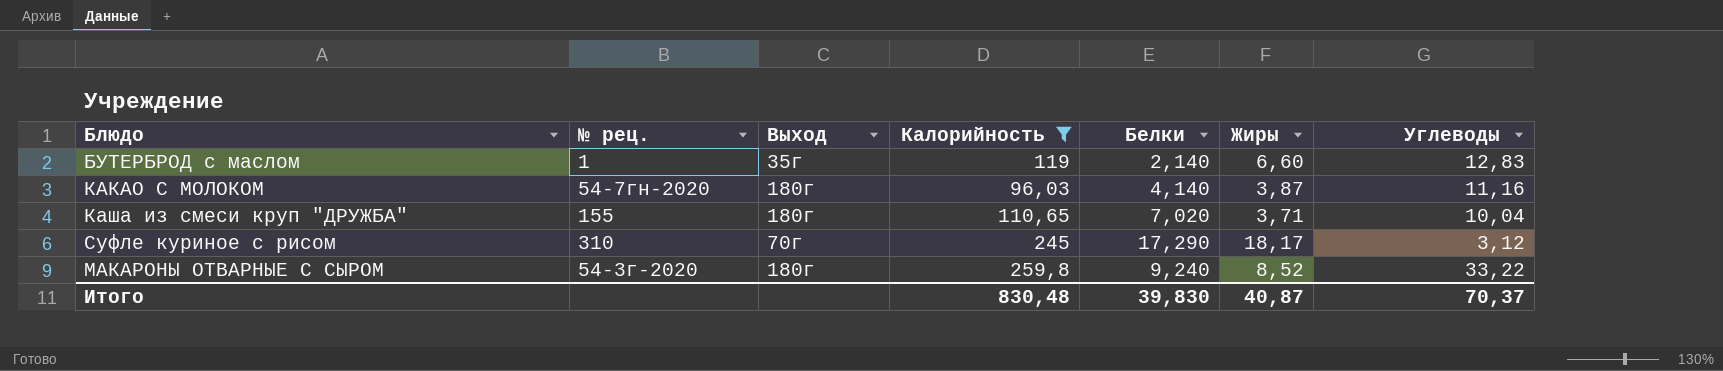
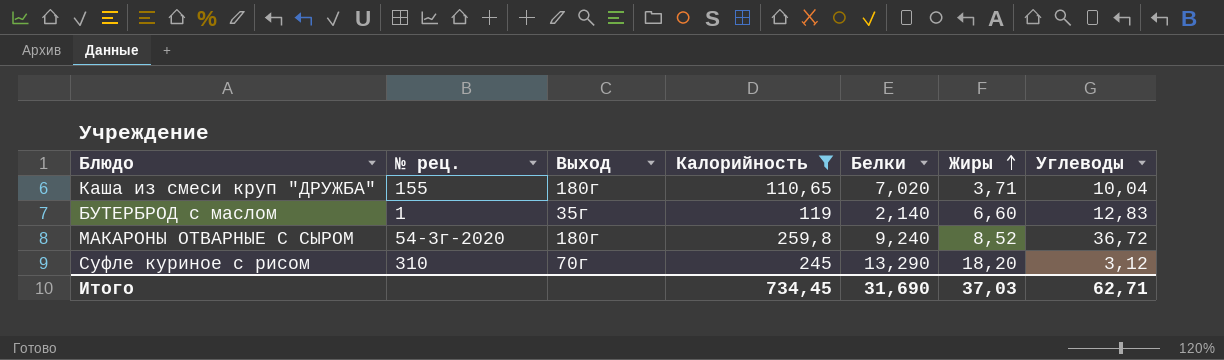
row order: none -> Жиры ascending
row КАКАО С МОЛОКОМ: 54-7гн-2020 | 180г | 96,03 | 4,140 | 3,87 | 11,16 -> none
МАКАРОНЫ ОТВАРНЫЕ С СЫРОМ | Углеводы: 33,22 -> 36,72
Суфле куриное с рисом | Белки: 17,290 -> 13,290
Суфле куриное с рисом | Жиры: 18,17 -> 18,20
Итого | Калорийность: 830,48 -> 734,45
Итого | Белки: 39,830 -> 31,690
Итого | Жиры: 40,87 -> 37,03
Итого | Углеводы: 70,37 -> 62,71

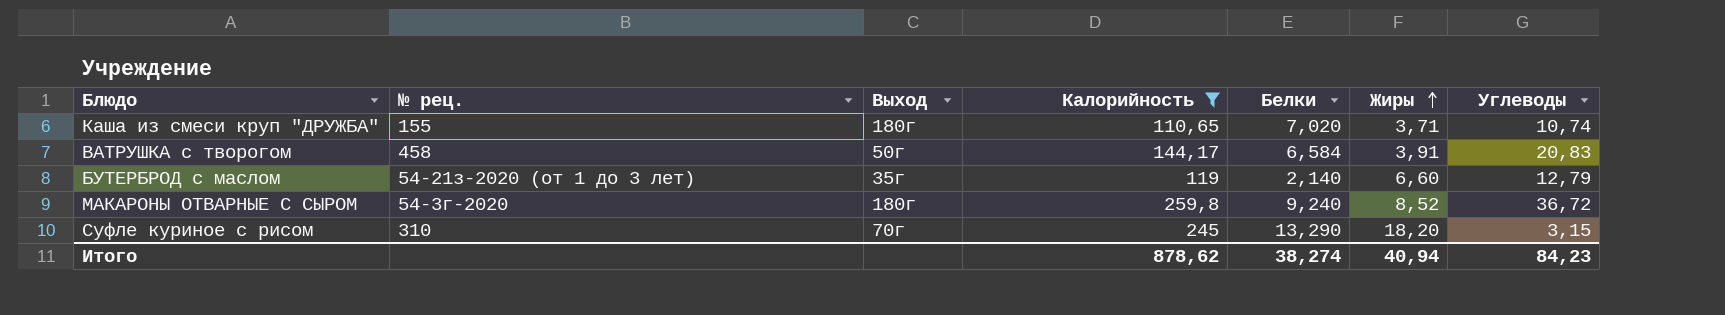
Каша из смеси круп "ДРУЖБА" | Углеводы: 10,04 -> 10,74
row ВАТРУШКА с творогом: none -> 458 | 50г | 144,17 | 6,584 | 3,91 | 20,83
БУТЕРБРОД с маслом | № рец.: 1 -> 54-21з-2020 (от 1 до 3 лет)
БУТЕРБРОД с маслом | Углеводы: 12,83 -> 12,79
Суфле куриное с рисом | Углеводы: 3,12 -> 3,15
Итого | Калорийность: 734,45 -> 878,62
Итого | Белки: 31,690 -> 38,274
Итого | Жиры: 37,03 -> 40,94
Итого | Углеводы: 62,71 -> 84,23

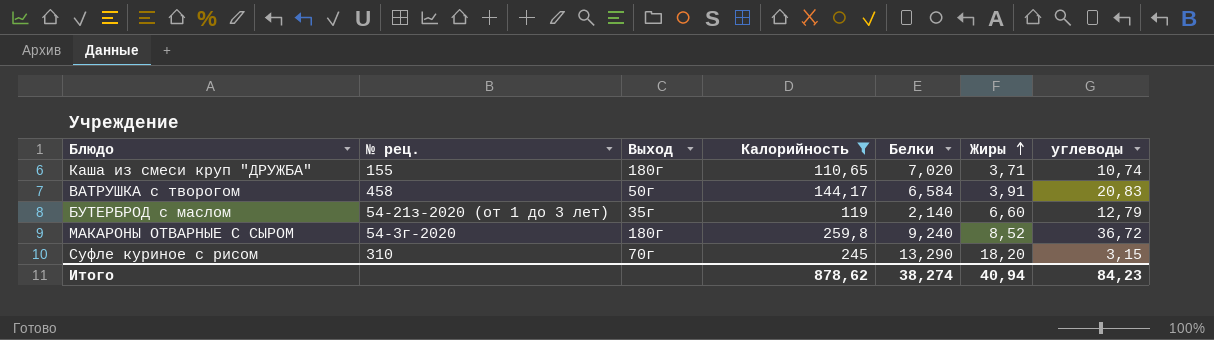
column name: Углеводы -> углеводы

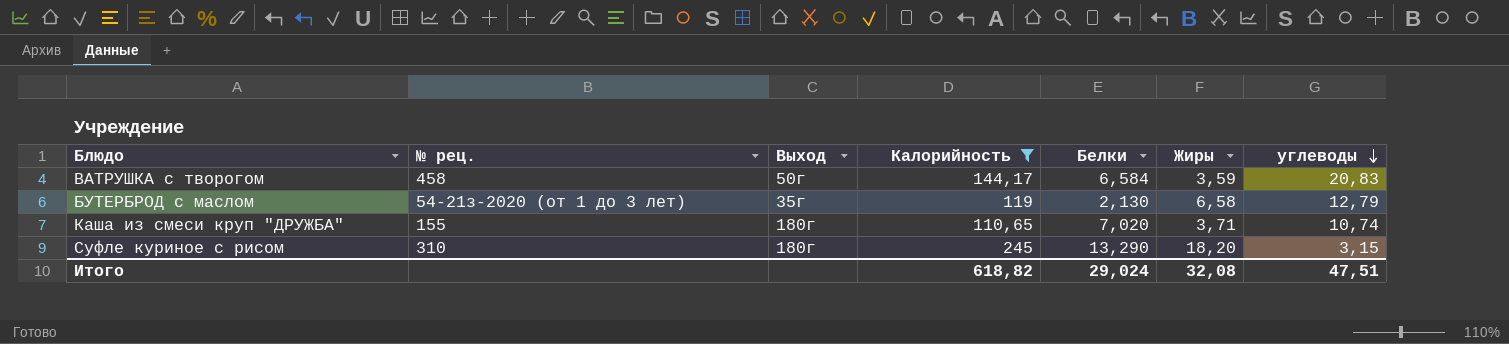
row order: Жиры ascending -> углеводы descending
row МАКАРОНЫ ОТВАРНЫЕ С СЫРОМ: 54-3г-2020 | 180г | 259,8 | 9,240 | 8,52 | 36,72 -> none
ВАТРУШКА с творогом | Жиры: 3,91 -> 3,59
БУТЕРБРОД с маслом | Белки: 2,140 -> 2,130
БУТЕРБРОД с маслом | Жиры: 6,60 -> 6,58
Суфле куриное с рисом | Выход: 70г -> 180г
Итого | Калорийность: 878,62 -> 618,82
Итого | Белки: 38,274 -> 29,024
Итого | Жиры: 40,94 -> 32,08
Итого | углеводы: 84,23 -> 47,51

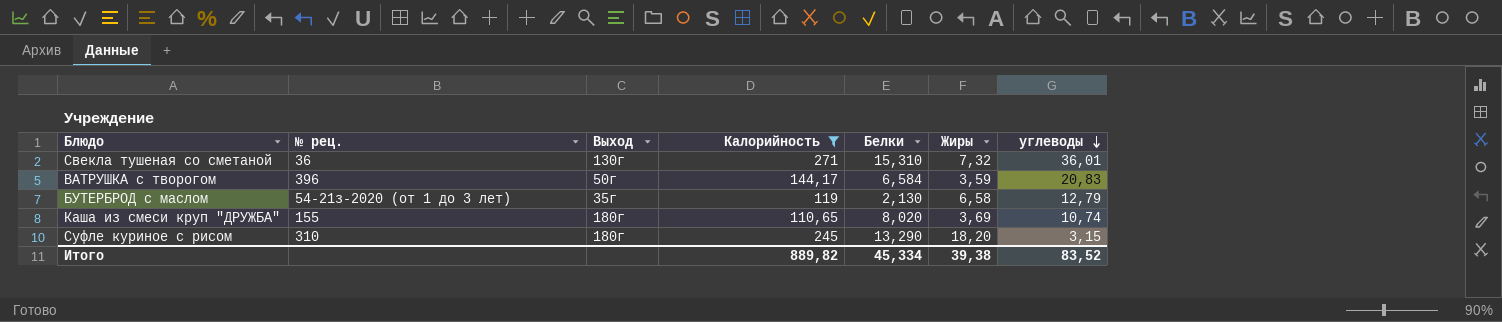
row Свекла тушеная со сметаной: none -> 36 | 130г | 271 | 15,310 | 7,32 | 36,01
ВАТРУШКА с творогом | № рец.: 458 -> 396
Каша из смеси круп "ДРУЖБА" | Белки: 7,020 -> 8,020
Каша из смеси круп "ДРУЖБА" | Жиры: 3,71 -> 3,69
Итого | Калорийность: 618,82 -> 889,82
Итого | Белки: 29,024 -> 45,334
Итого | Жиры: 32,08 -> 39,38
Итого | углеводы: 47,51 -> 83,52

